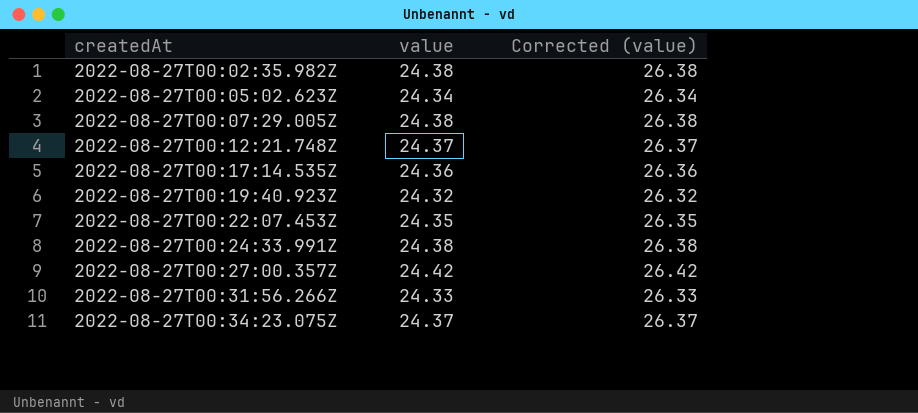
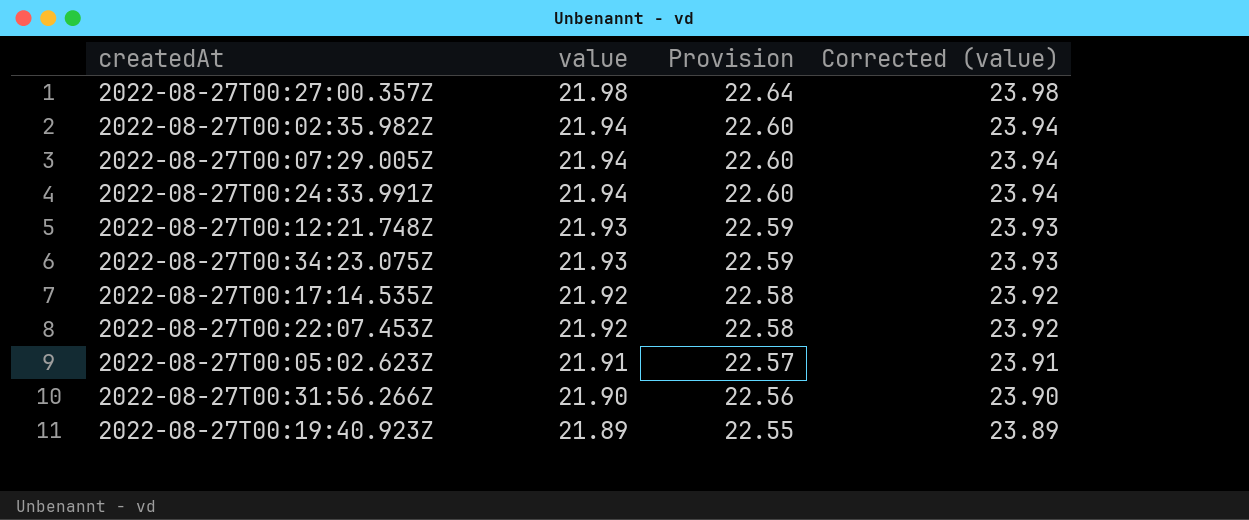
row order: createdAt ascending -> value descending
column Provision | formula: none -> [value] * 1.03
2022-08-27T00:27:00.357Z | value: 24.42 -> 21.98
2022-08-27T00:27:00.357Z | Corrected (value): 26.42 -> 23.98
2022-08-27T00:02:35.982Z | value: 24.38 -> 21.94
2022-08-27T00:02:35.982Z | Corrected (value): 26.38 -> 23.94
2022-08-27T00:07:29.005Z | value: 24.38 -> 21.94
2022-08-27T00:07:29.005Z | Corrected (value): 26.38 -> 23.94
2022-08-27T00:24:33.991Z | value: 24.38 -> 21.94
2022-08-27T00:24:33.991Z | Corrected (value): 26.38 -> 23.94
2022-08-27T00:12:21.748Z | value: 24.37 -> 21.93
2022-08-27T00:12:21.748Z | Corrected (value): 26.37 -> 23.93
2022-08-27T00:34:23.075Z | value: 24.37 -> 21.93
2022-08-27T00:34:23.075Z | Corrected (value): 26.37 -> 23.93
2022-08-27T00:17:14.535Z | value: 24.36 -> 21.92
2022-08-27T00:17:14.535Z | Corrected (value): 26.36 -> 23.92
2022-08-27T00:22:07.453Z | value: 24.35 -> 21.92
2022-08-27T00:22:07.453Z | Corrected (value): 26.35 -> 23.92
2022-08-27T00:05:02.623Z | value: 24.34 -> 21.91
2022-08-27T00:05:02.623Z | Corrected (value): 26.34 -> 23.91
2022-08-27T00:31:56.266Z | value: 24.33 -> 21.90
2022-08-27T00:31:56.266Z | Corrected (value): 26.33 -> 23.90
2022-08-27T00:19:40.923Z | value: 24.32 -> 21.89
2022-08-27T00:19:40.923Z | Corrected (value): 26.32 -> 23.89

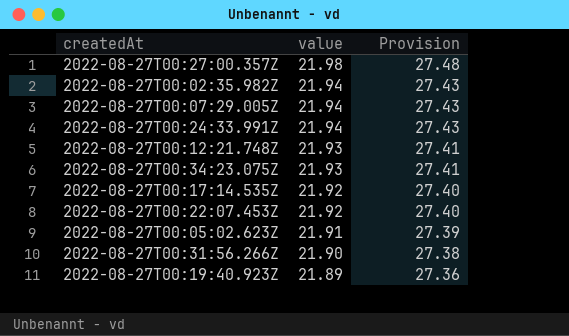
column Corrected (value) | formula: [value] + 2 -> none
column Provision | formula: [value] * 1.03 -> [value] * 1.25

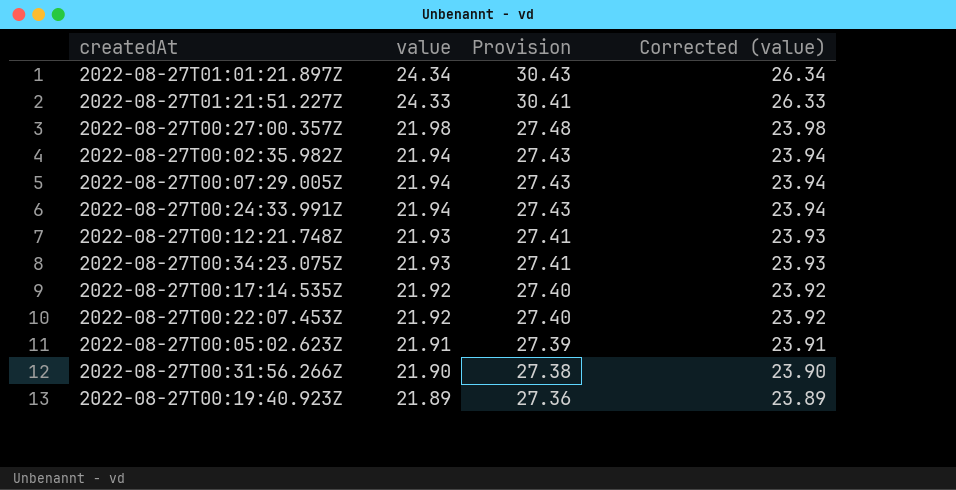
column Corrected (value) | formula: none -> [value] + 2
row 2022-08-27T01:01:21.897Z: none -> 24.34 | 30.43 | 26.34
row 2022-08-27T01:21:51.227Z: none -> 24.33 | 30.41 | 26.33

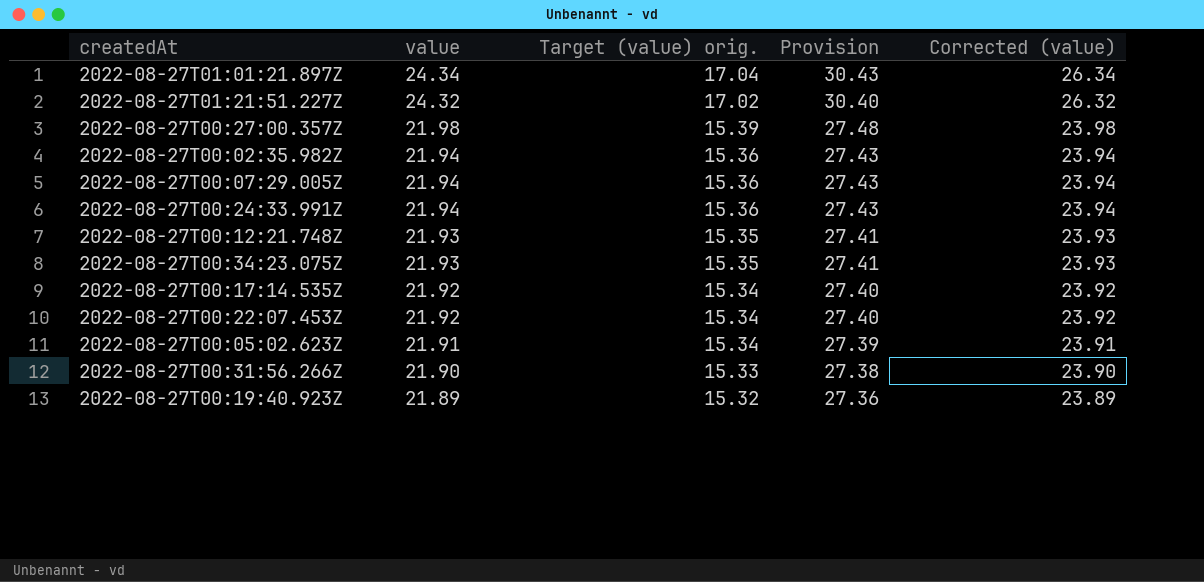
column Target (value) orig. | formula: none -> [value] * 0.7
2022-08-27T01:21:51.227Z | value: 24.33 -> 24.32
2022-08-27T01:21:51.227Z | Provision: 30.41 -> 30.40
2022-08-27T01:21:51.227Z | Corrected (value): 26.33 -> 26.32

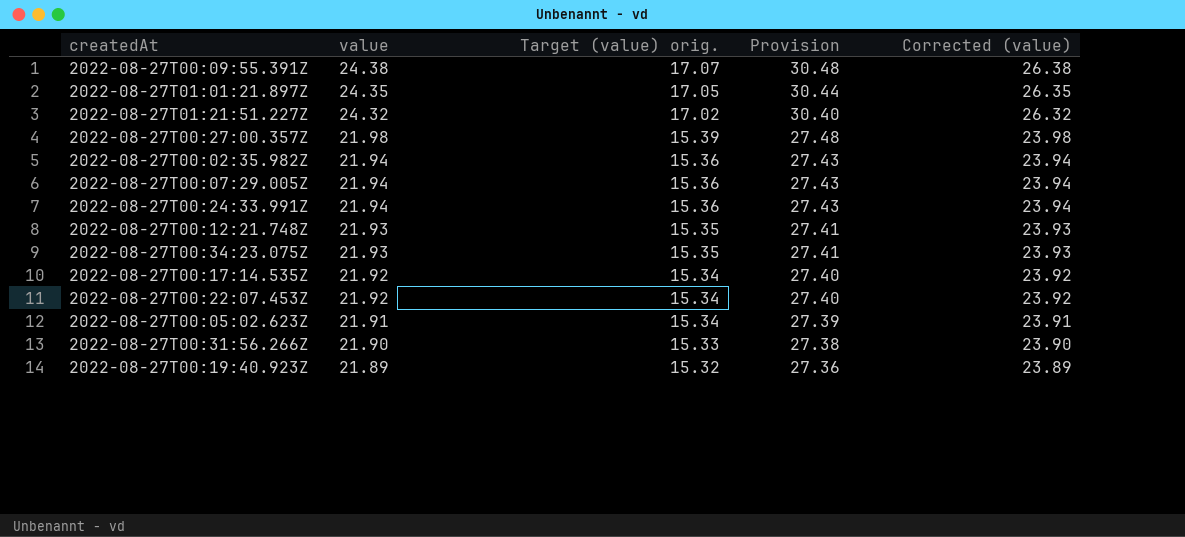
row 2022-08-27T00:09:55.391Z: none -> 24.38 | 17.07 | 30.48 | 26.38
2022-08-27T01:01:21.897Z | value: 24.34 -> 24.35
2022-08-27T01:01:21.897Z | Target (value) orig.: 17.04 -> 17.05
2022-08-27T01:01:21.897Z | Provision: 30.43 -> 30.44
2022-08-27T01:01:21.897Z | Corrected (value): 26.34 -> 26.35

